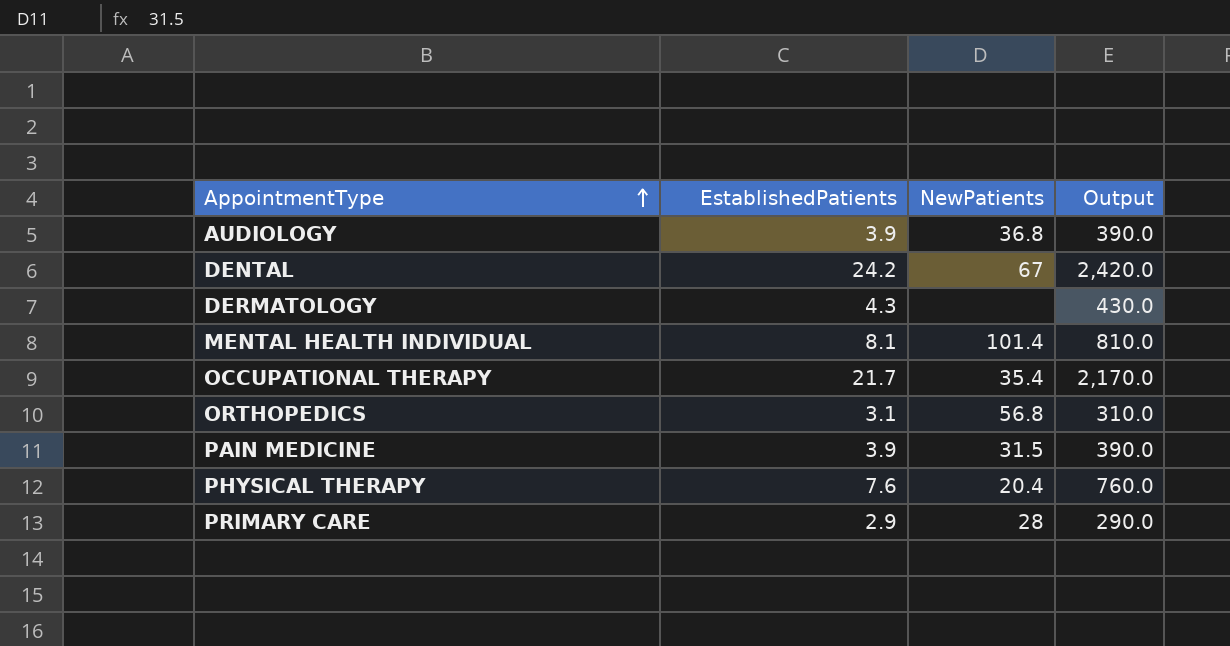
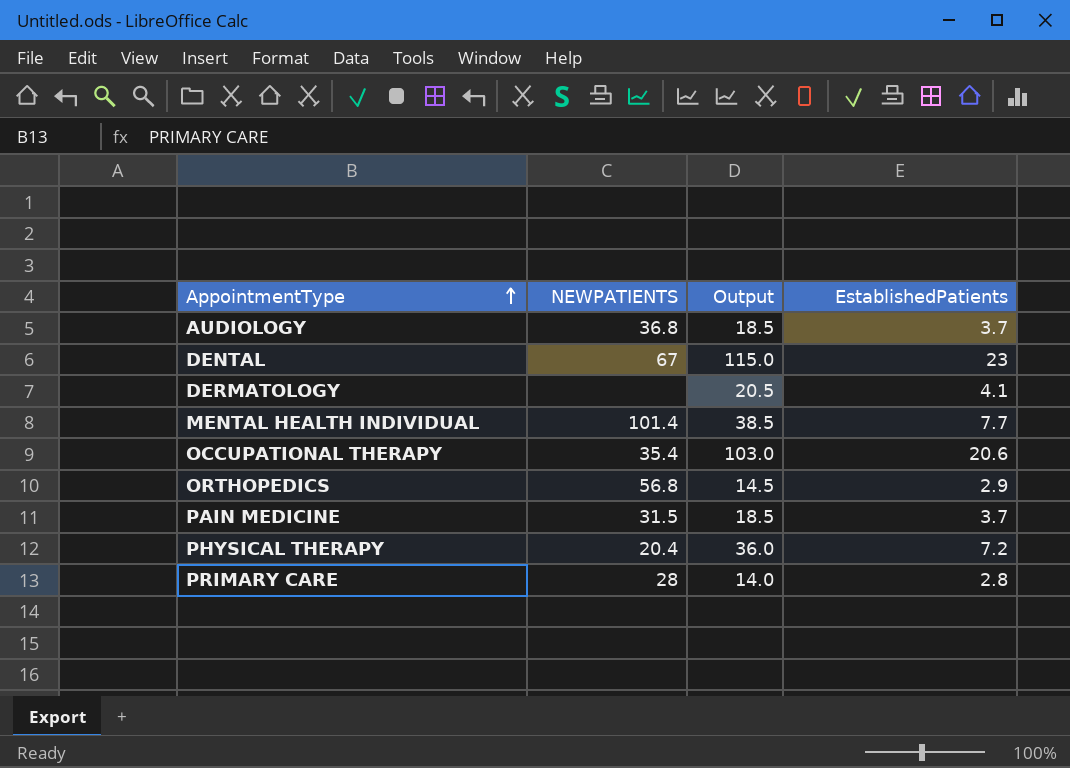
column name: NewPatients -> NEWPATIENTS
column Output | formula: [EstablishedPatients] * 100 -> [EstablishedPatients] * 5
column EstablishedPatients | position: 2 -> 4
AUDIOLOGY | EstablishedPatients: 3.9 -> 3.7
DENTAL | EstablishedPatients: 24.2 -> 23
DERMATOLOGY | EstablishedPatients: 4.3 -> 4.1
MENTAL HEALTH INDIVIDUAL | EstablishedPatients: 8.1 -> 7.7
OCCUPATIONAL THERAPY | EstablishedPatients: 21.7 -> 20.6
ORTHOPEDICS | EstablishedPatients: 3.1 -> 2.9
PAIN MEDICINE | EstablishedPatients: 3.9 -> 3.7
PHYSICAL THERAPY | EstablishedPatients: 7.6 -> 7.2
PRIMARY CARE | EstablishedPatients: 2.9 -> 2.8

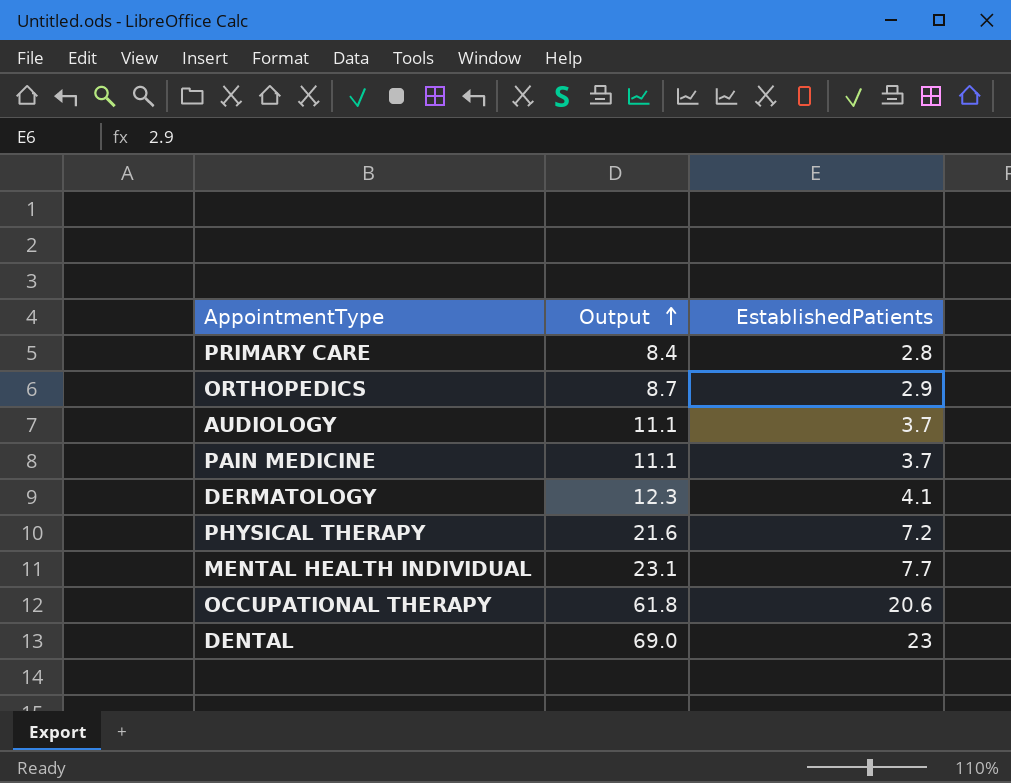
row order: AppointmentType ascending -> Output ascending
column NEWPATIENTS | position: 2 -> none
column Output | formula: [EstablishedPatients] * 5 -> [EstablishedPatients] * 3

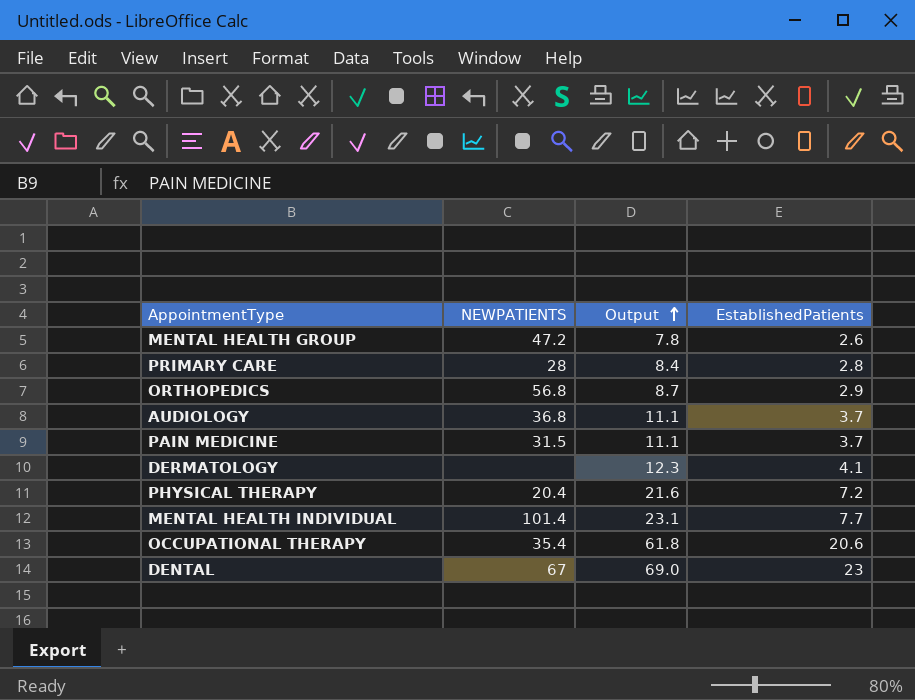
column NEWPATIENTS | position: none -> 2
row MENTAL HEALTH GROUP: none -> 47.2 | 7.8 | 2.6

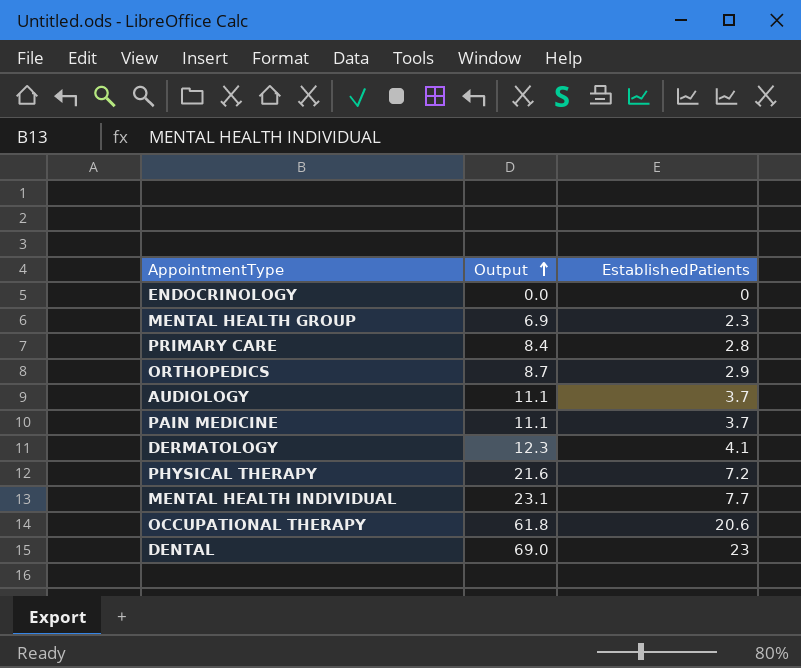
column NEWPATIENTS | position: 2 -> none
row ENDOCRINOLOGY: none -> 0.0 | 0
MENTAL HEALTH GROUP | Output: 7.8 -> 6.9
MENTAL HEALTH GROUP | EstablishedPatients: 2.6 -> 2.3

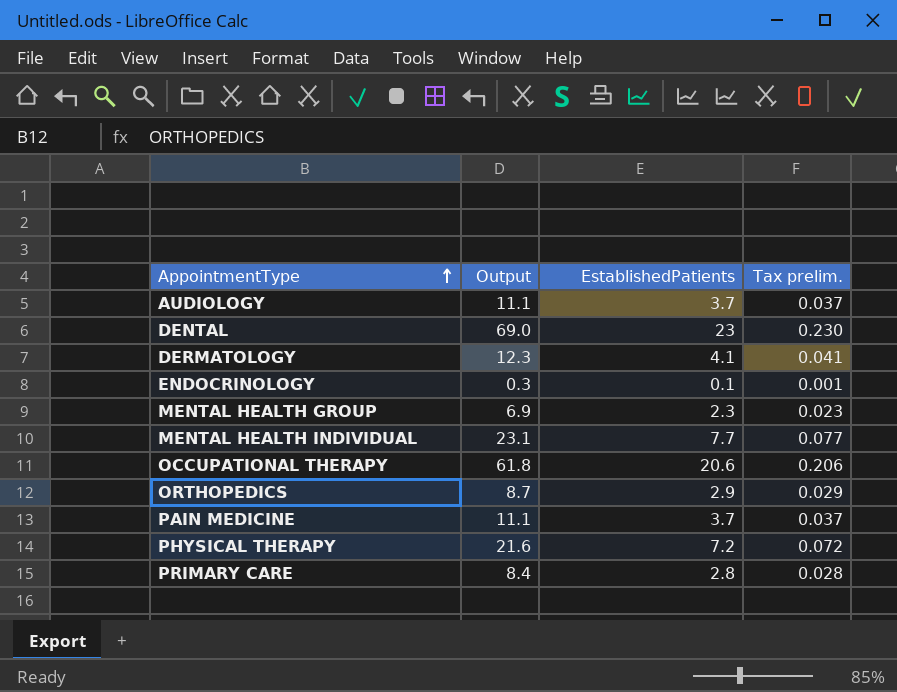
row order: Output ascending -> AppointmentType ascending
column Tax prelim. | formula: none -> [EstablishedPatients] * 0.01
ENDOCRINOLOGY | Output: 0.0 -> 0.3
ENDOCRINOLOGY | EstablishedPatients: 0 -> 0.1

